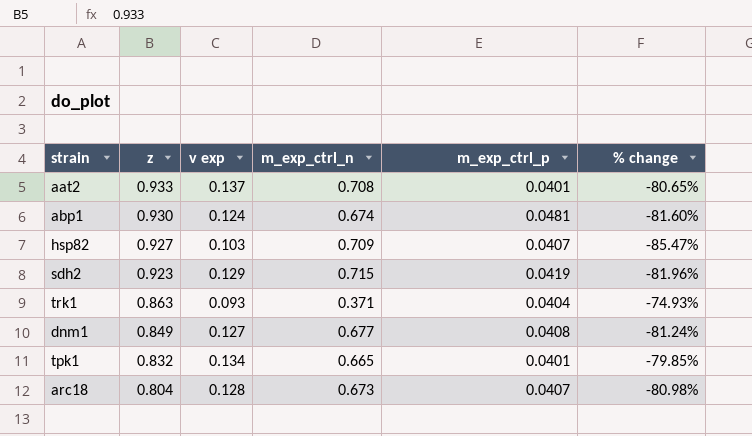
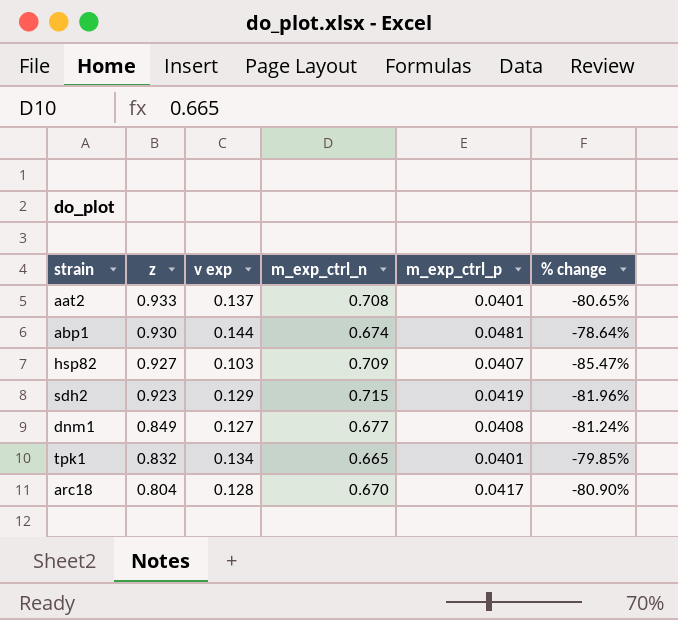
row trk1: 0.863 | 0.093 | 0.371 | 0.0404 | -74.93% -> none
abp1 | v exp: 0.124 -> 0.144
abp1 | % change: -81.60% -> -78.64%
arc18 | m_exp_ctrl_n: 0.673 -> 0.670
arc18 | m_exp_ctrl_p: 0.0407 -> 0.0417
arc18 | % change: -80.98% -> -80.90%

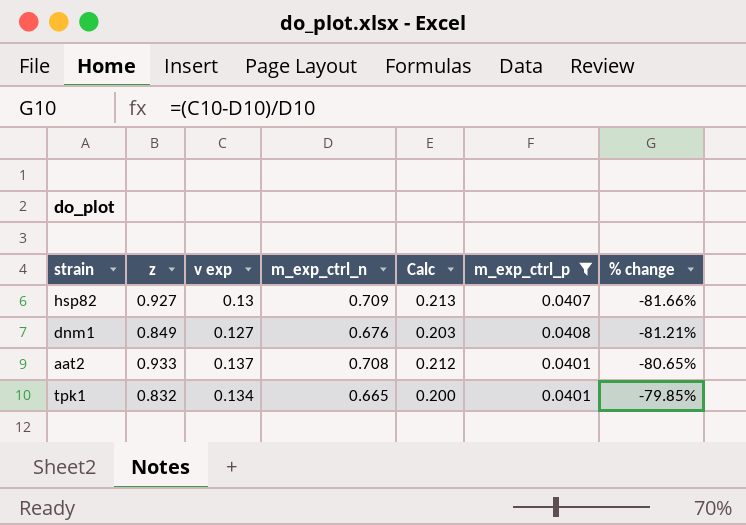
filter: none -> m_exp_ctrl_p <= 0.0408
row order: z descending -> % change ascending
column Calc | formula: none -> [m_exp_ctrl_n] * 0.3
hsp82 | v exp: 0.103 -> 0.13
hsp82 | % change: -85.47% -> -81.66%
dnm1 | m_exp_ctrl_n: 0.677 -> 0.676
dnm1 | % change: -81.24% -> -81.21%

